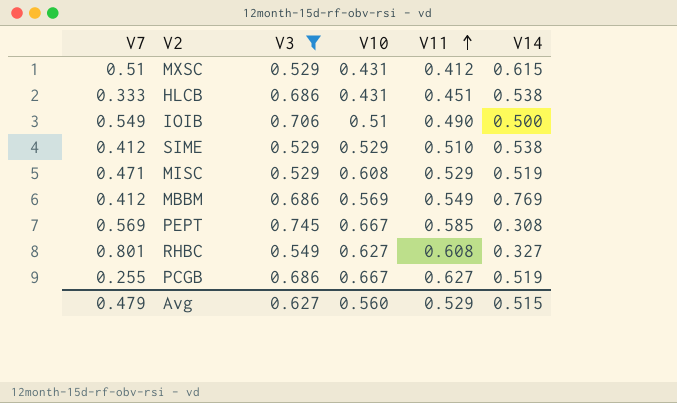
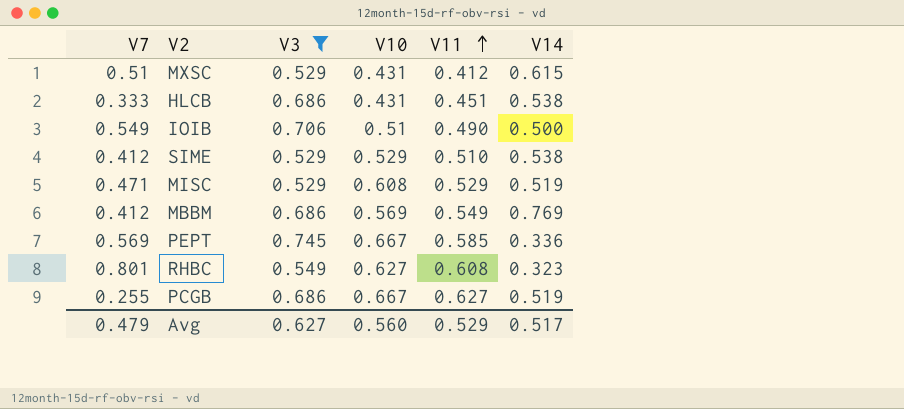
PEPT | V14: 0.308 -> 0.336
RHBC | V14: 0.327 -> 0.323
Avg | V14: 0.515 -> 0.517

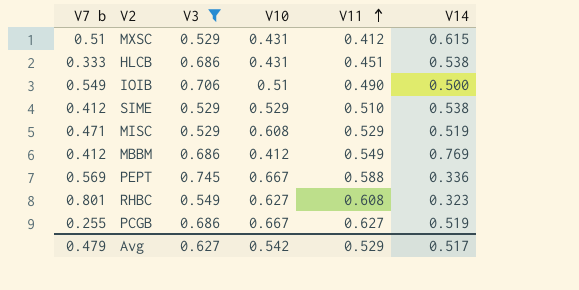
column name: V7 -> V7 b
MBBM | V10: 0.569 -> 0.412
PEPT | V11: 0.585 -> 0.588
Avg | V10: 0.560 -> 0.542

